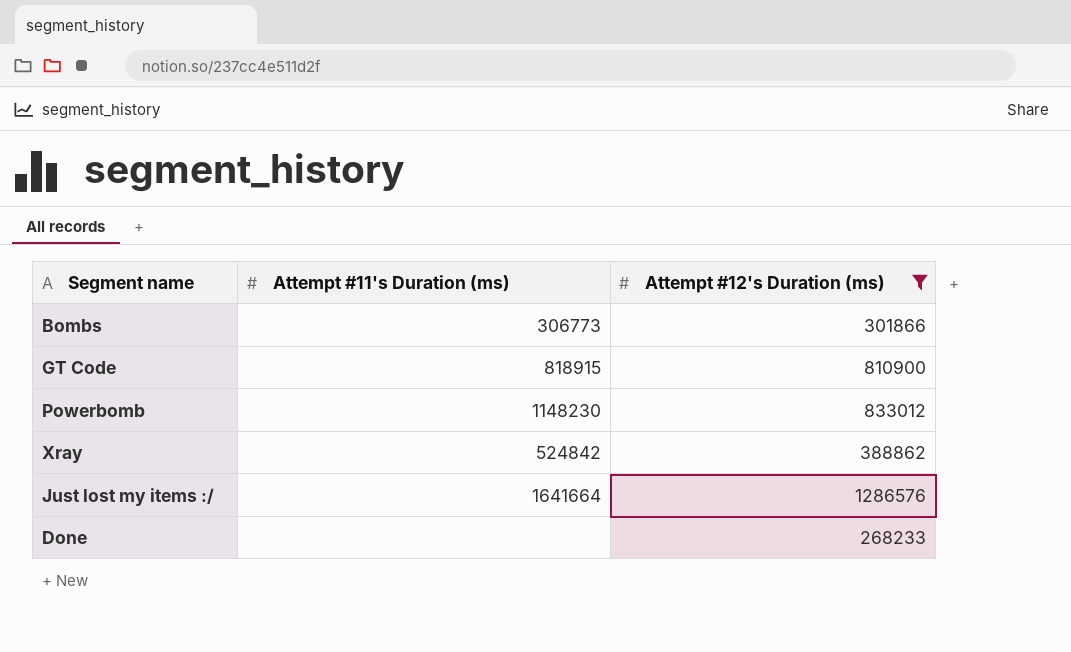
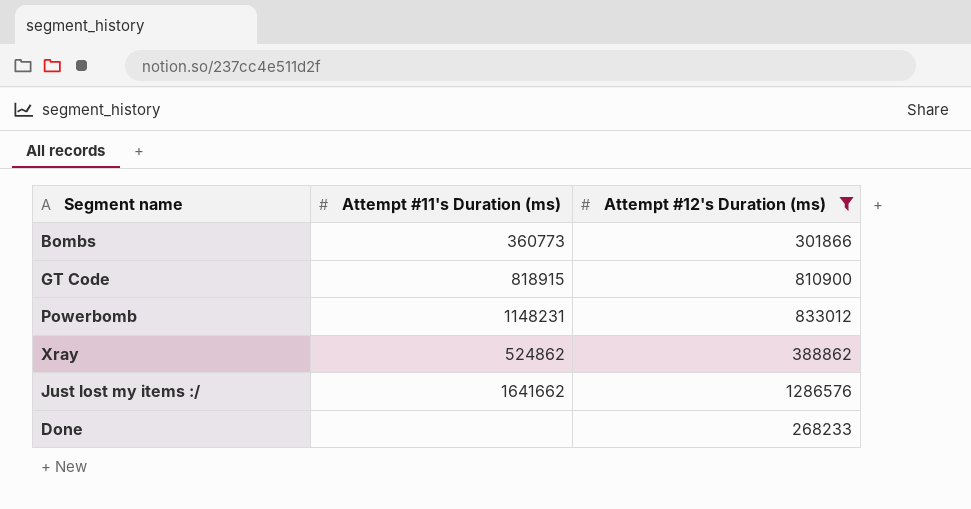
Bombs | Attempt #11's Duration (ms): 306773 -> 360773
Powerbomb | Attempt #11's Duration (ms): 1148230 -> 1148231
Xray | Attempt #11's Duration (ms): 524842 -> 524862
Just lost my items :/ | Attempt #11's Duration (ms): 1641664 -> 1641662

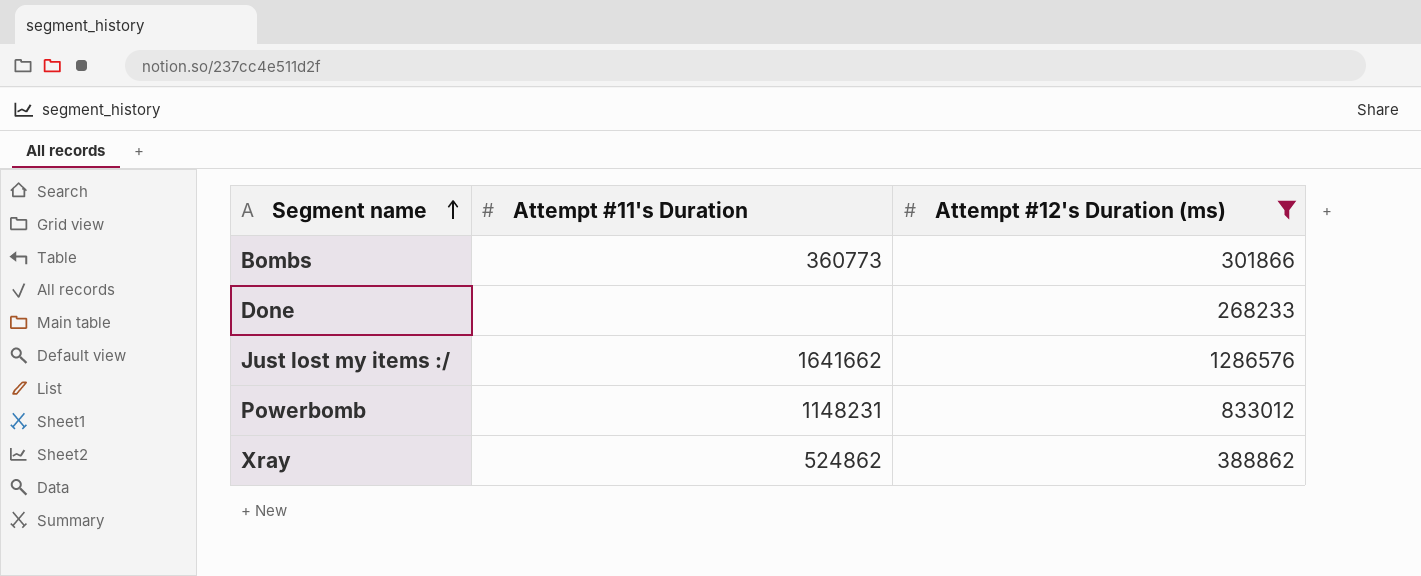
row order: none -> Segment name ascending
column name: Attempt #11's Duration (ms) -> Attempt #11's Duration
row GT Code: 818915 | 810900 -> none

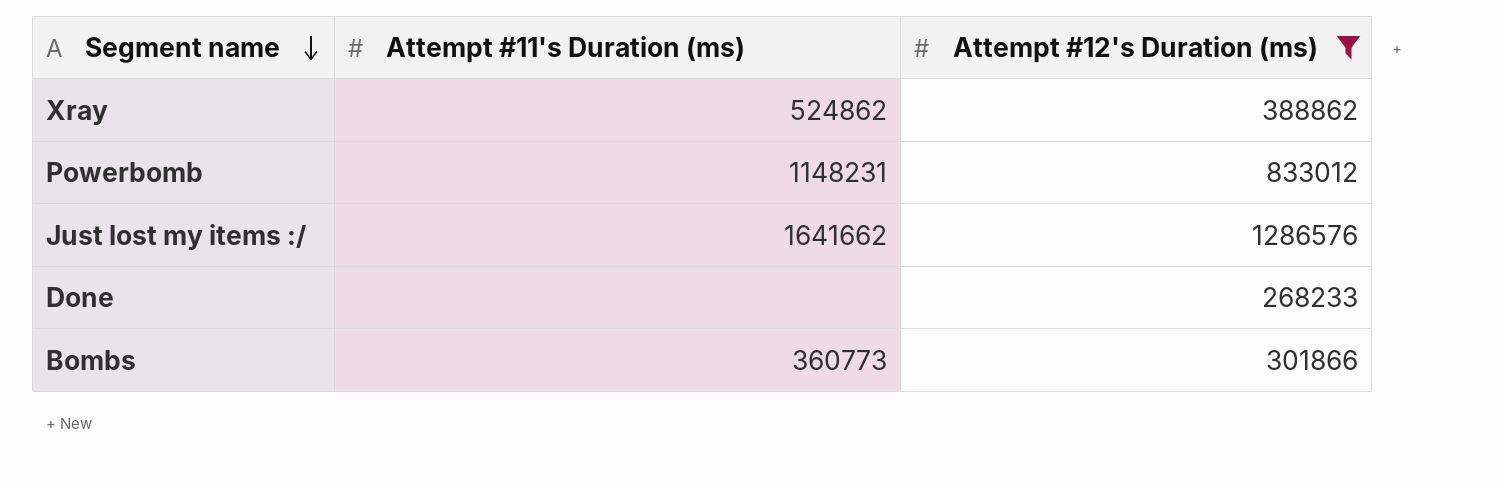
row order: Segment name ascending -> Segment name descending
column name: Attempt #11's Duration -> Attempt #11's Duration (ms)

